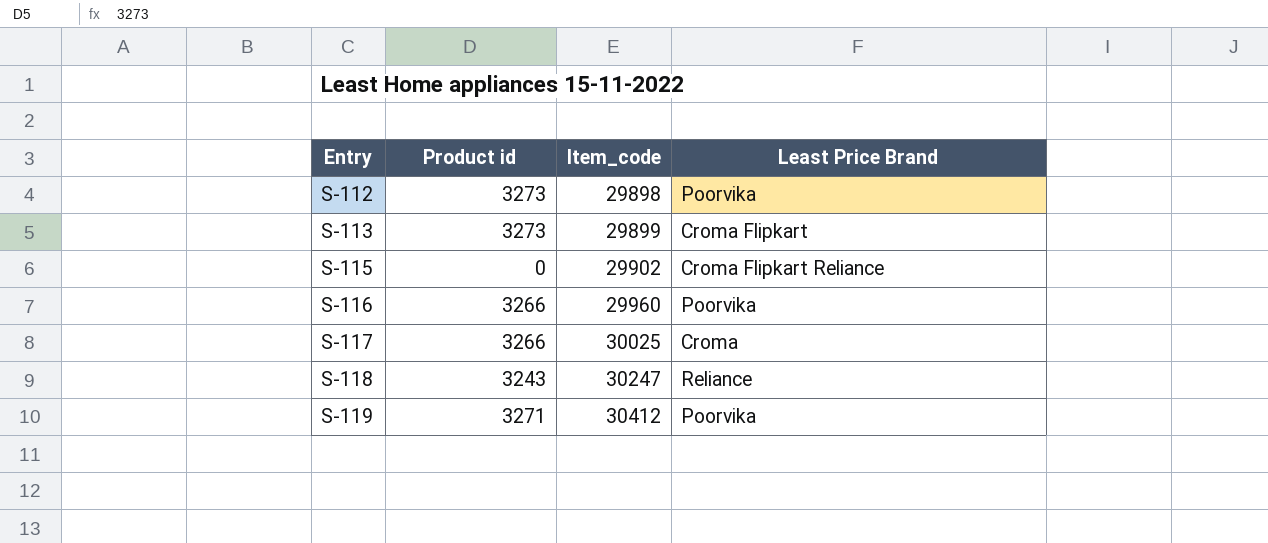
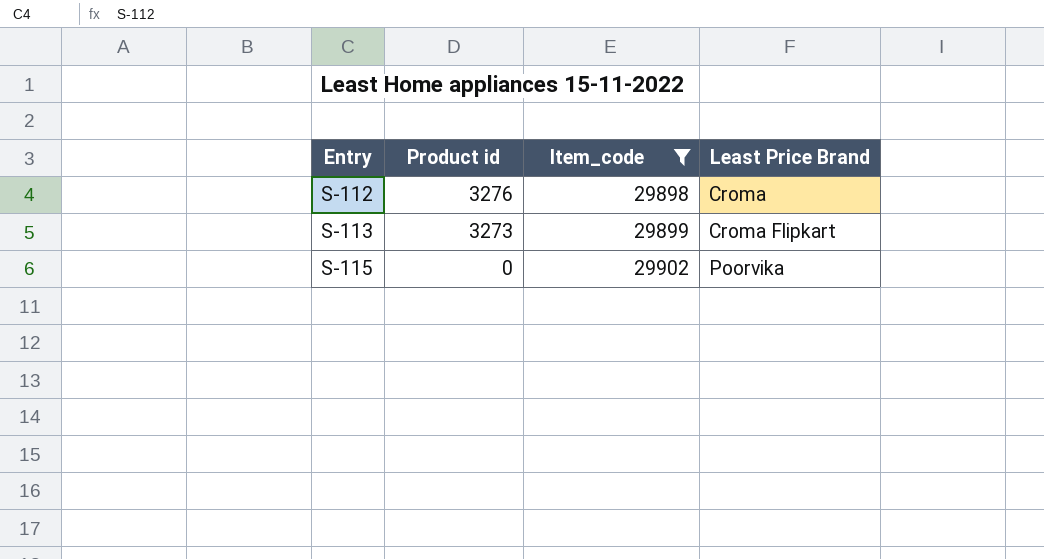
filter: none -> Item_code <= 29902
S-112 | Product id: 3273 -> 3276
S-112 | Least Price Brand: Poorvika -> Croma
S-115 | Least Price Brand: Croma Flipkart Reliance -> Poorvika

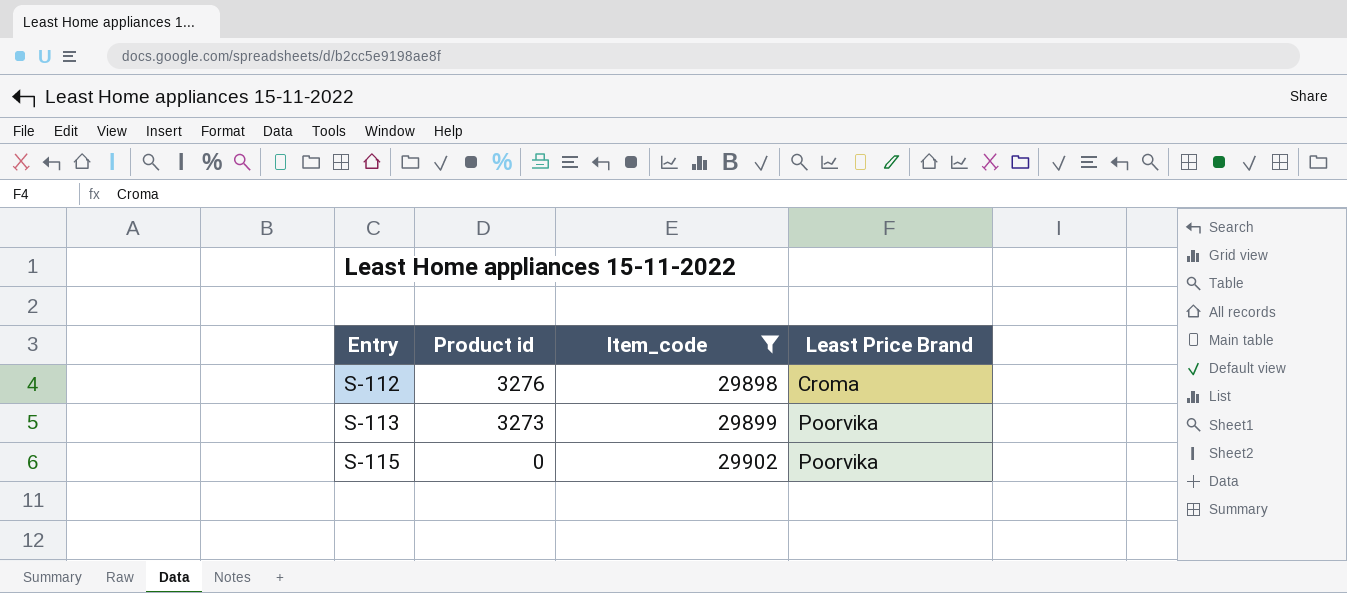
S-113 | Least Price Brand: Croma Flipkart -> Poorvika

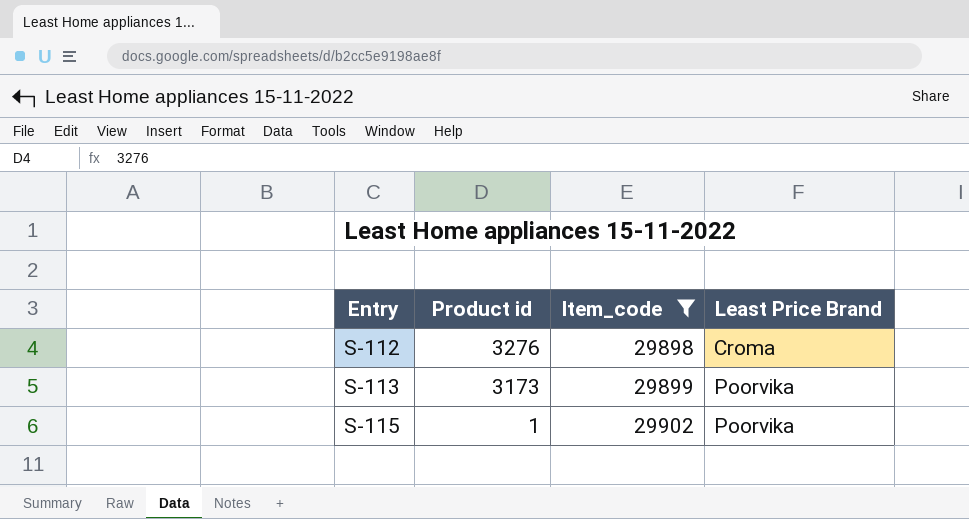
S-113 | Product id: 3273 -> 3173
S-115 | Product id: 0 -> 1

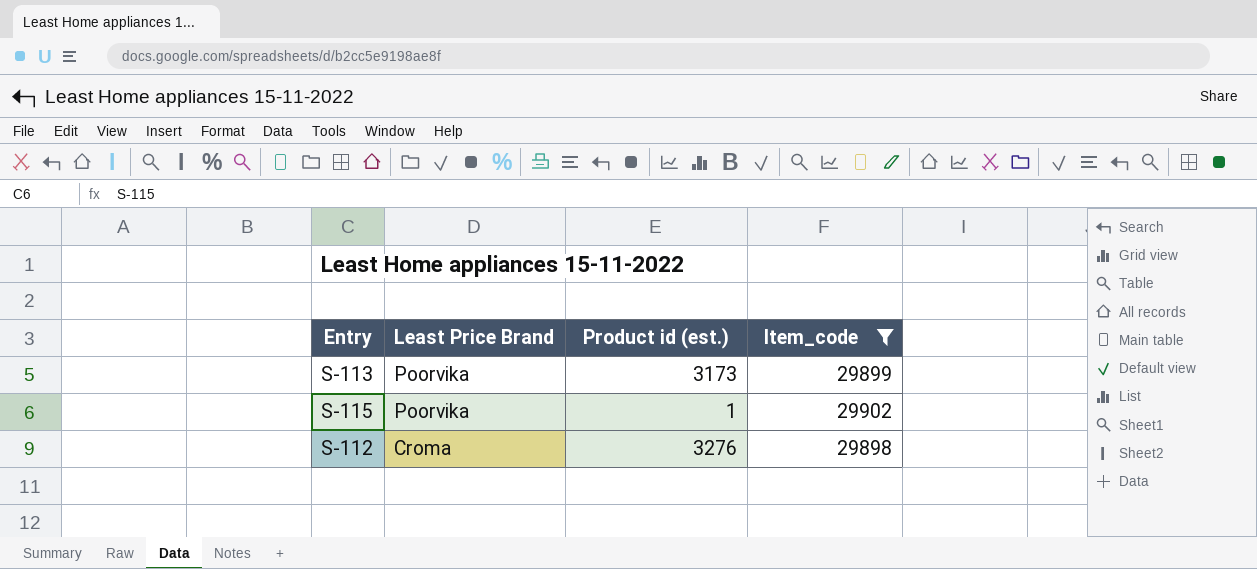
row order: Entry ascending -> Least Price Brand descending
column Least Price Brand | position: 4 -> 2
column name: Product id -> Product id (est.)

